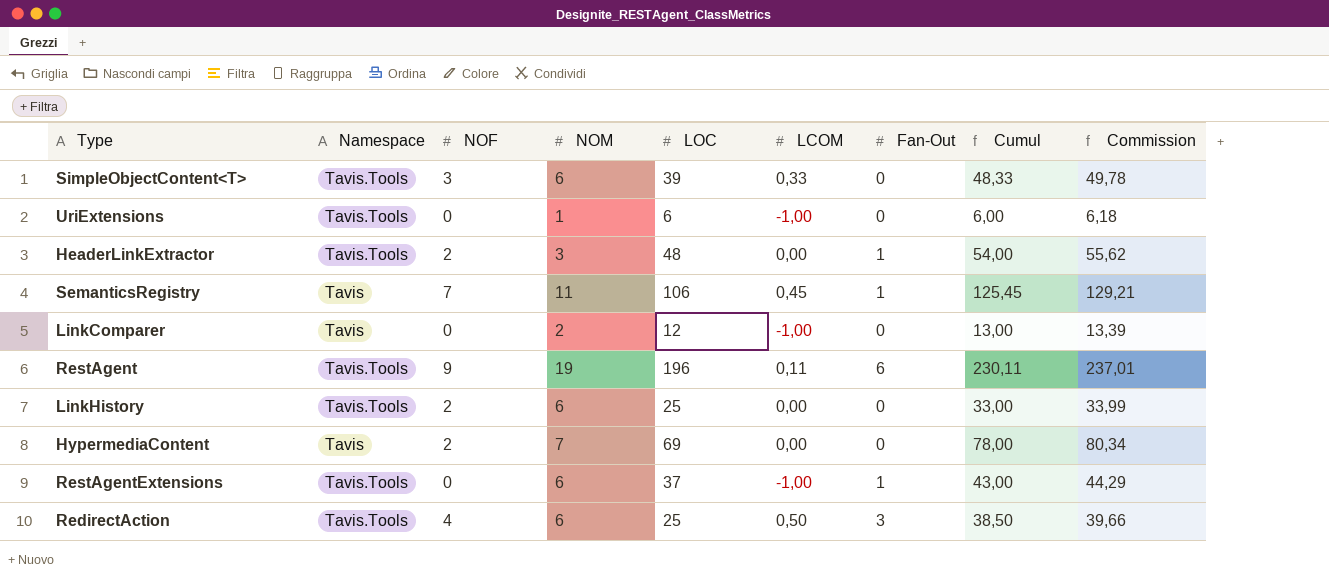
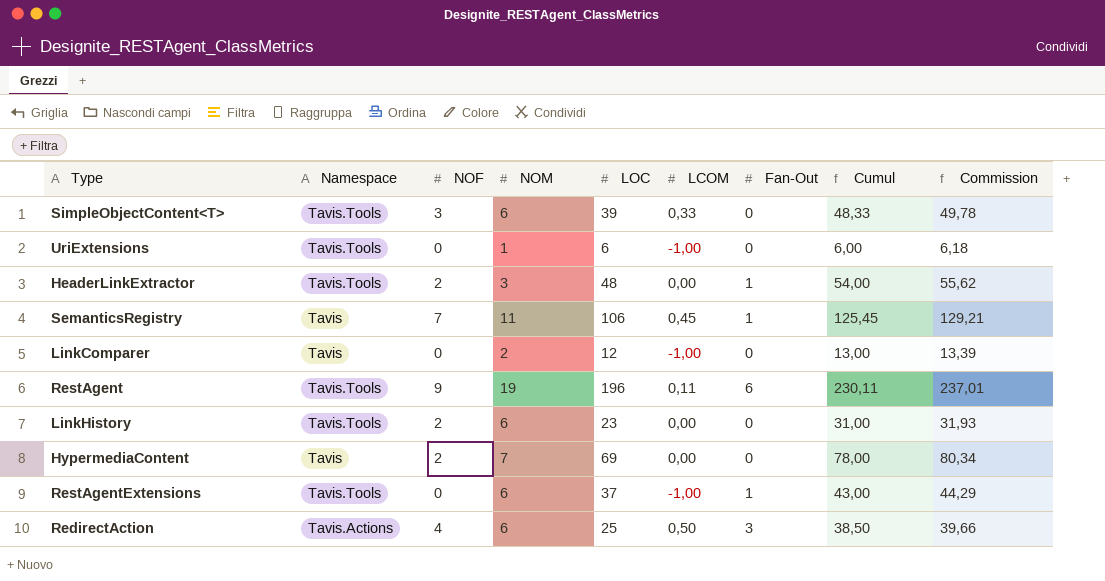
LinkHistory | LOC: 25 -> 23
LinkHistory | Cumul: 33,00 -> 31,00
LinkHistory | Commission: 33,99 -> 31,93
RedirectAction | Namespace: Tavis.Tools -> Tavis.Actions

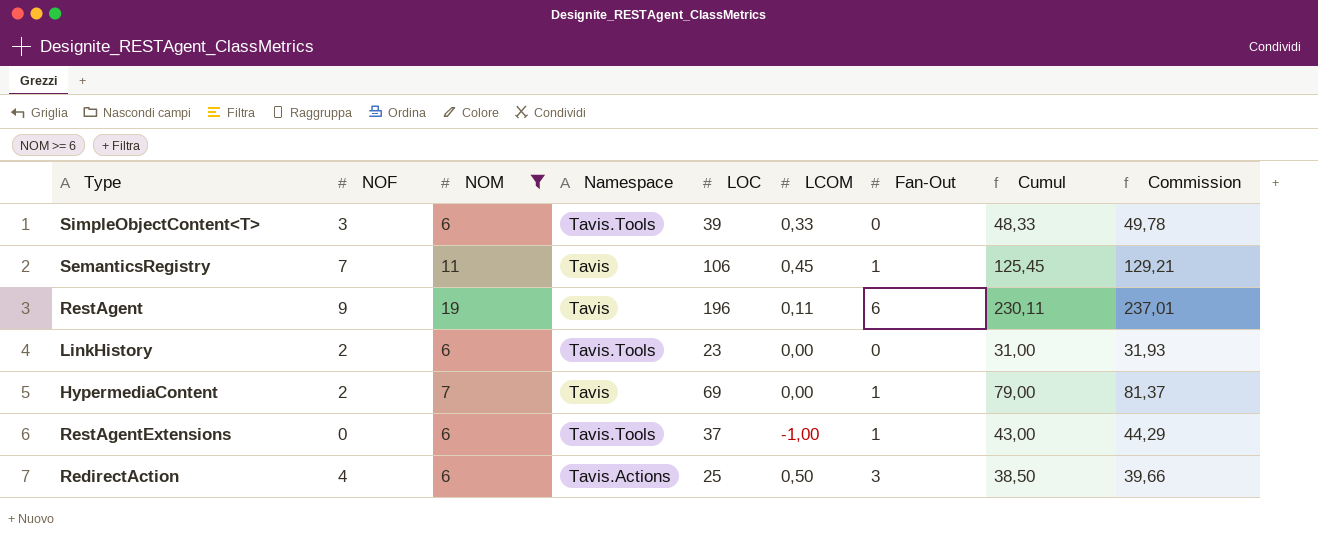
filter: none -> NOM >= 6
column Namespace | position: 2 -> 4
RestAgent | Namespace: Tavis.Tools -> Tavis
HypermediaContent | Fan-Out: 0 -> 1
HypermediaContent | Cumul: 78,00 -> 79,00
HypermediaContent | Commission: 80,34 -> 81,37

